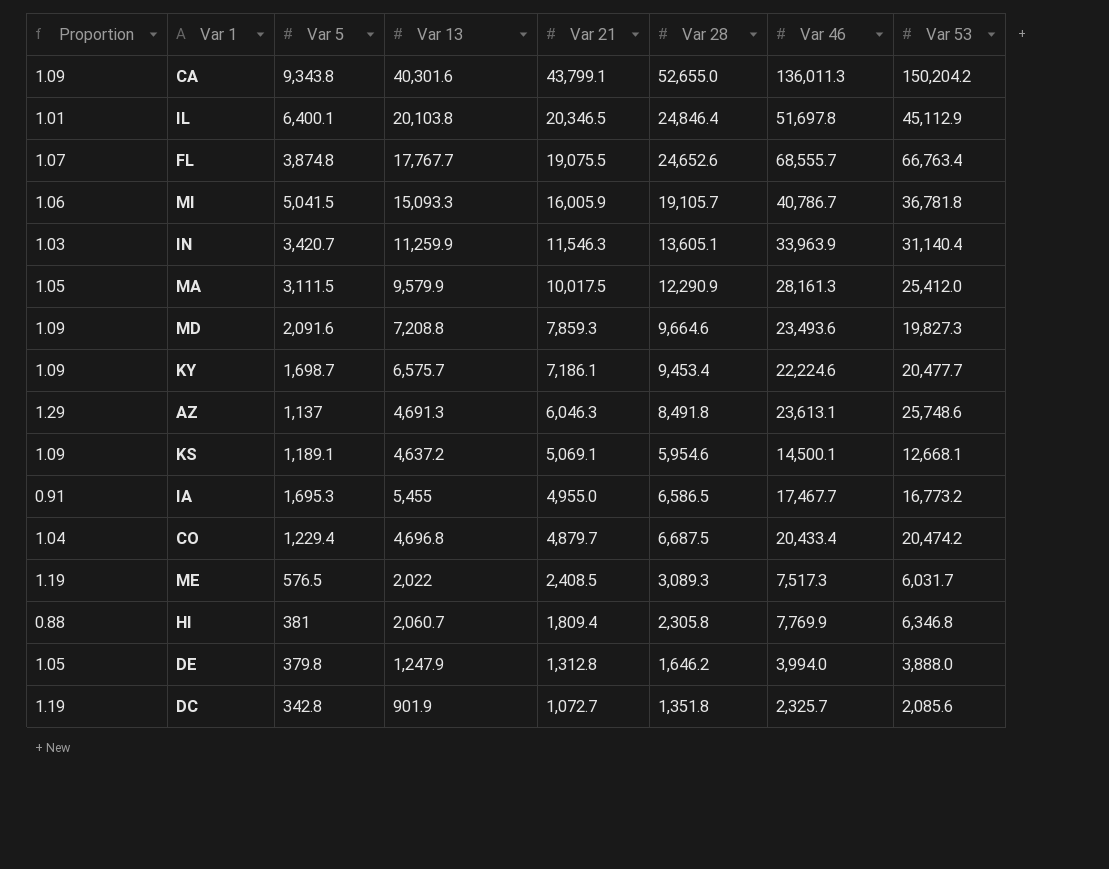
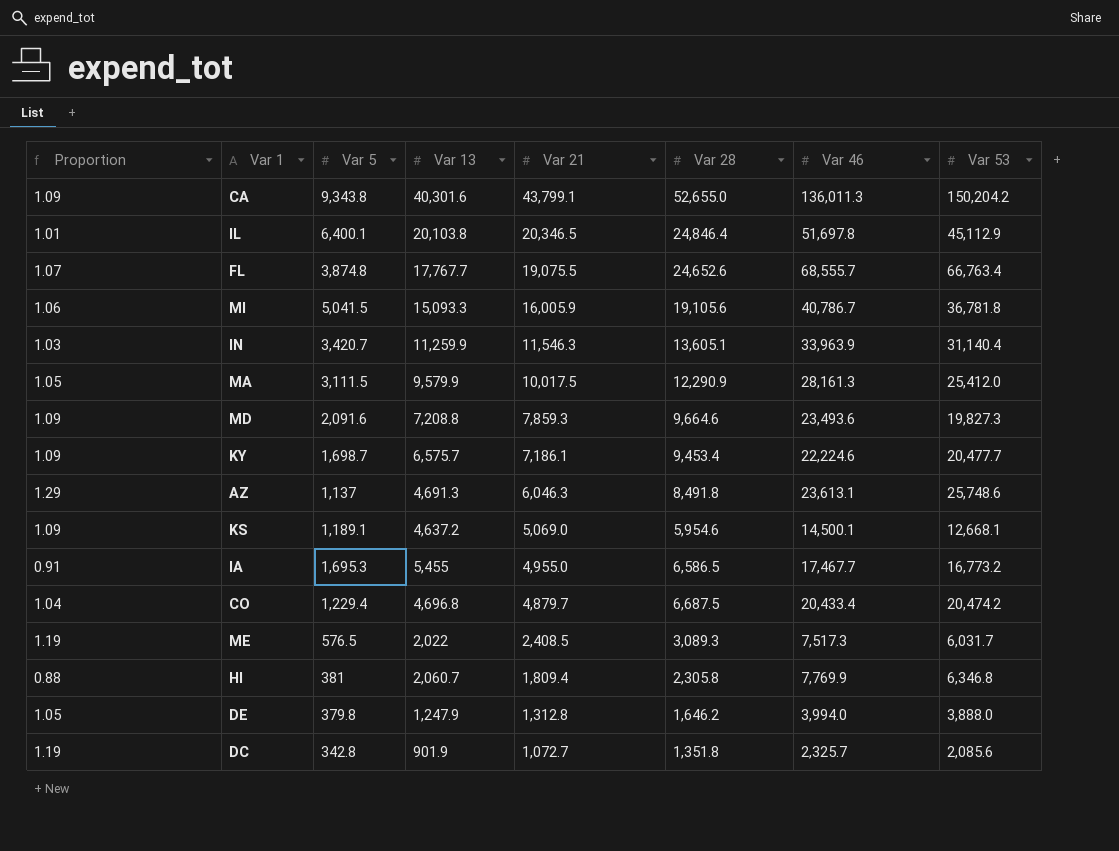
MI | Var 28: 19,105.7 -> 19,105.6
KS | Var 21: 5,069.1 -> 5,069.0

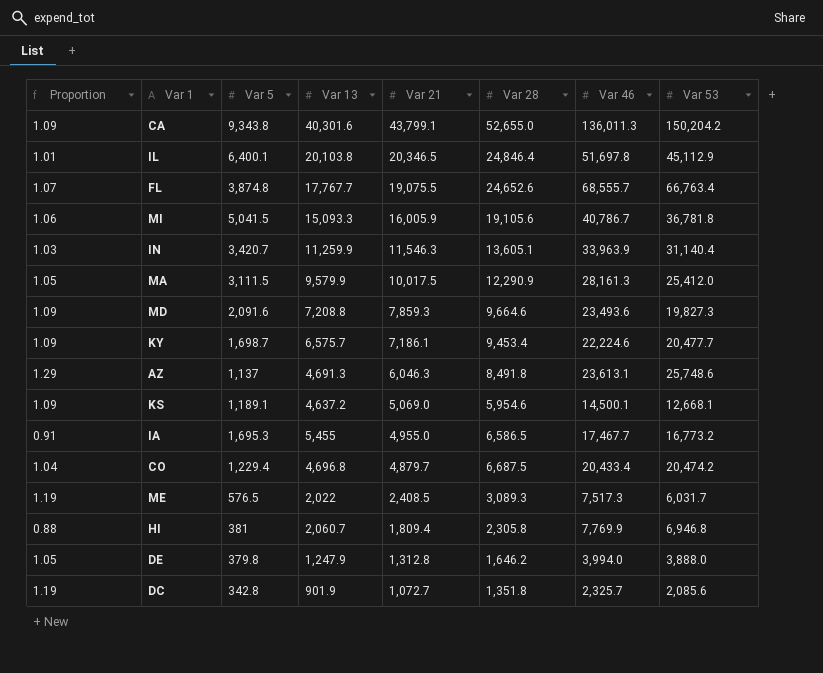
HI | Var 53: 6,346.8 -> 6,946.8

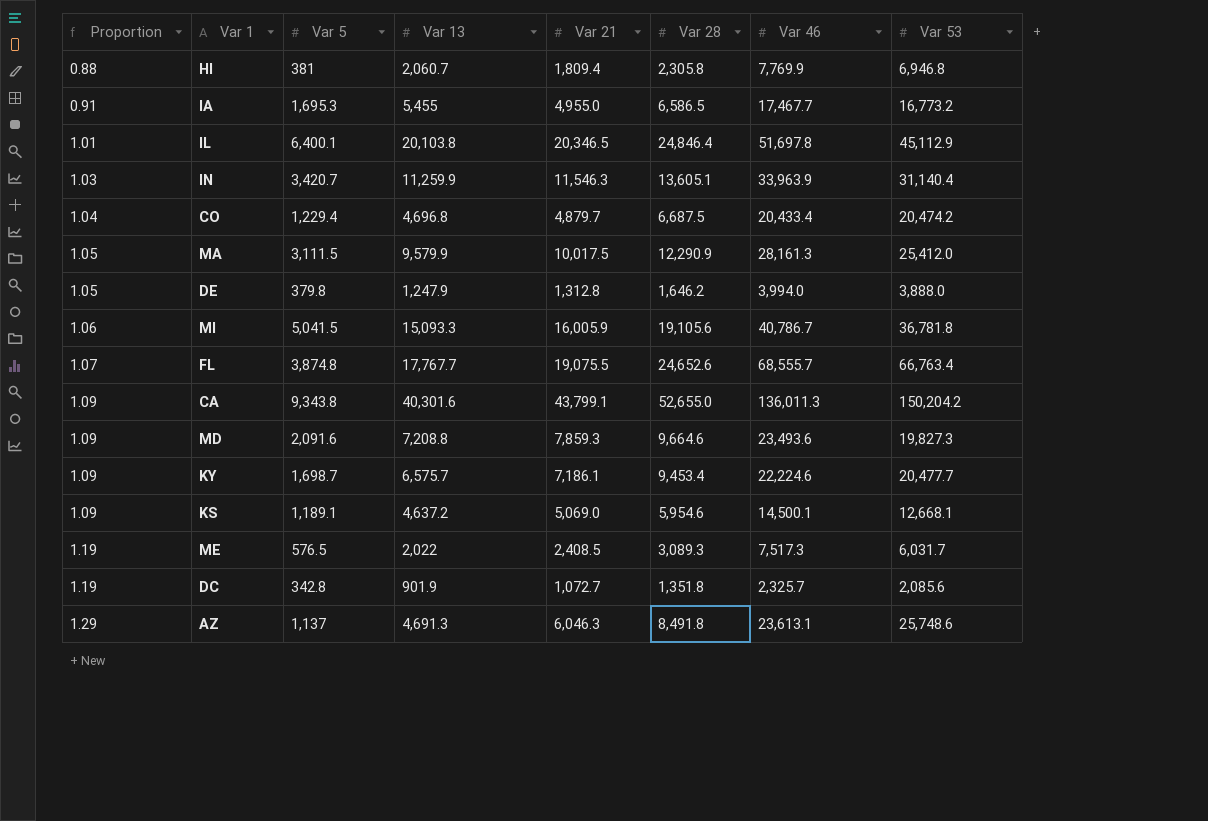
row order: Var 21 descending -> Proportion ascending

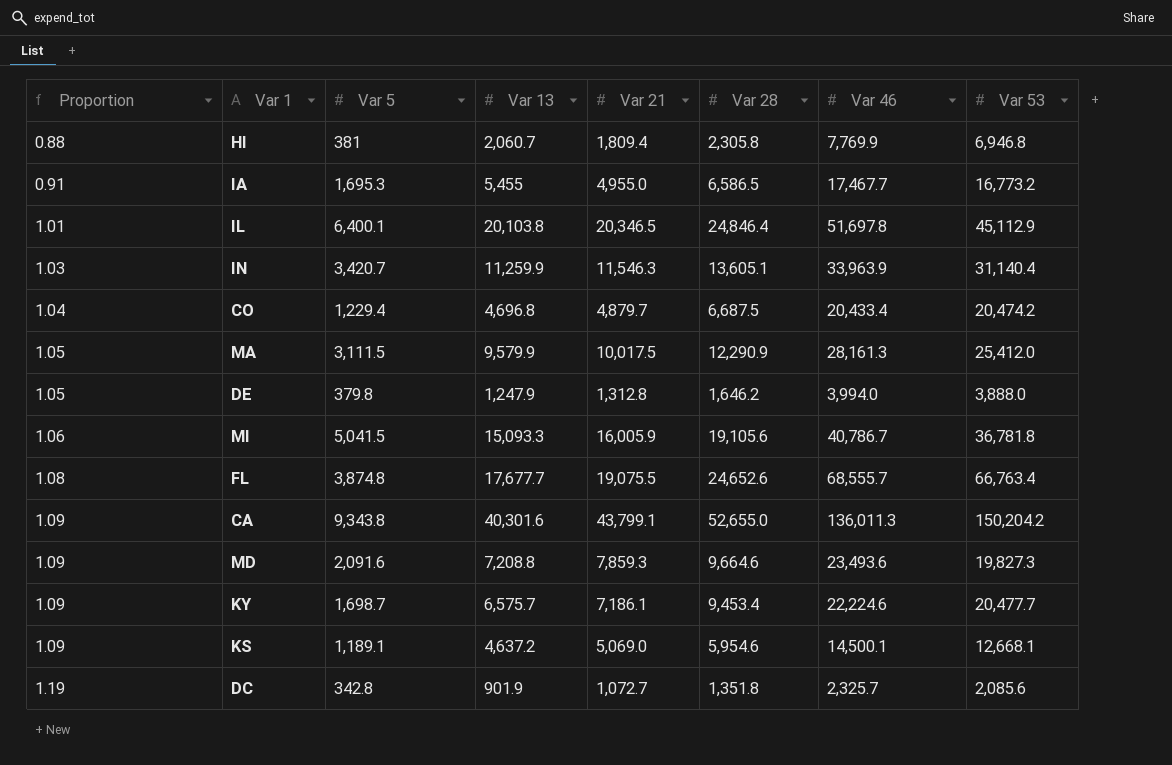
row ME: 1.19 | 576.5 | 2,022 | 2,408.5 | 3,089.3 | 7,517.3 | 6,031.7 -> none
row AZ: 1.29 | 1,137 | 4,691.3 | 6,046.3 | 8,491.8 | 23,613.1 | 25,748.6 -> none
FL | Proportion: 1.07 -> 1.08
FL | Var 13: 17,767.7 -> 17,677.7

